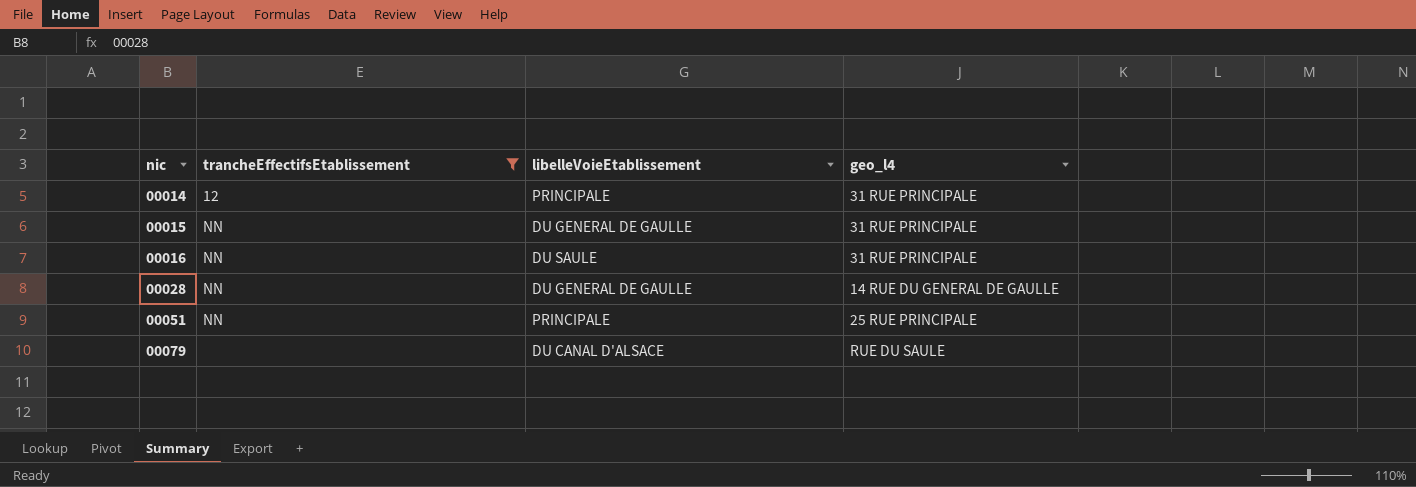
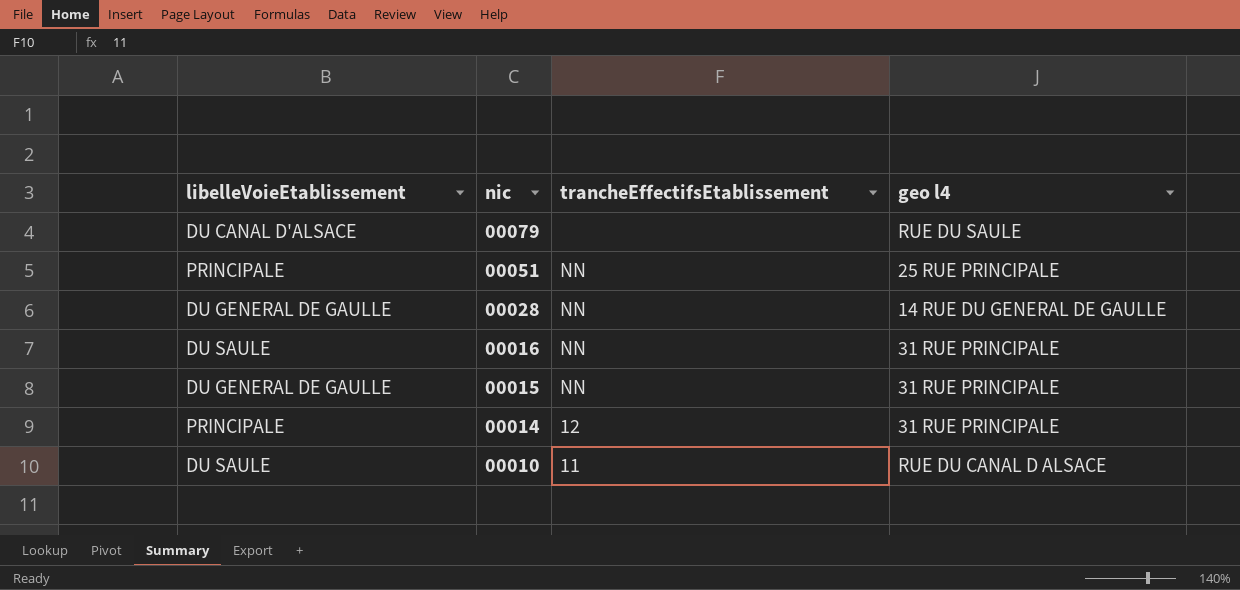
filter: trancheEffectifsEtablissement != 11 -> none
row order: nic ascending -> nic descending
column libelleVoieEtablissement | position: 3 -> 1
column name: geo_l4 -> geo l4

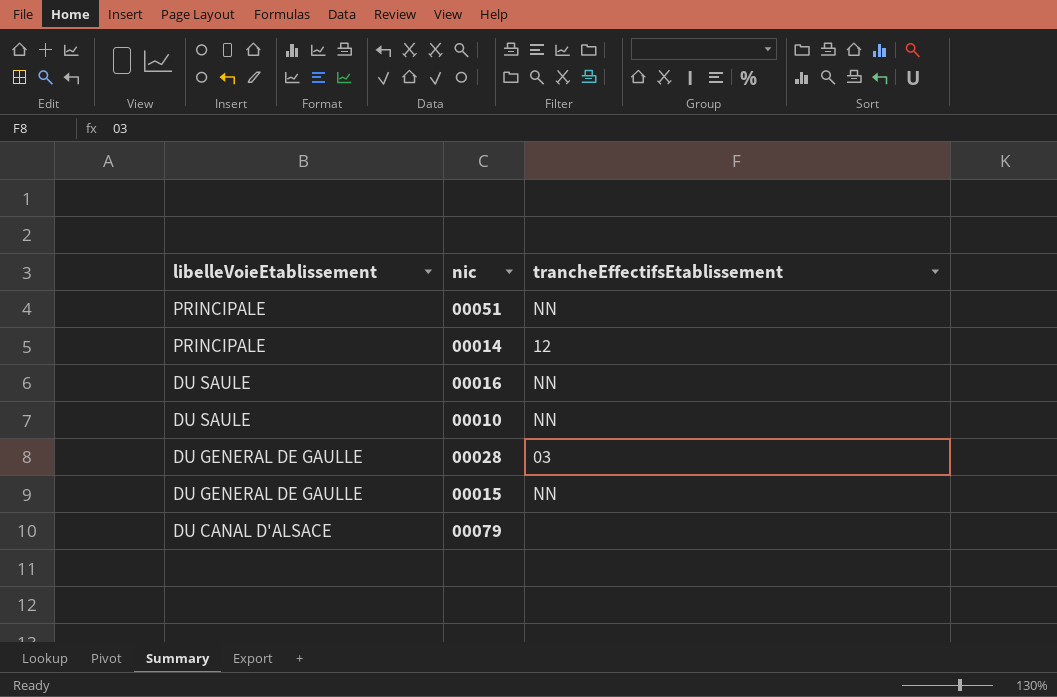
row order: nic descending -> libelleVoieEtablissement descending
column geo l4 | position: 4 -> none
00010 | trancheEffectifsEtablissement: 11 -> NN
00028 | trancheEffectifsEtablissement: NN -> 03

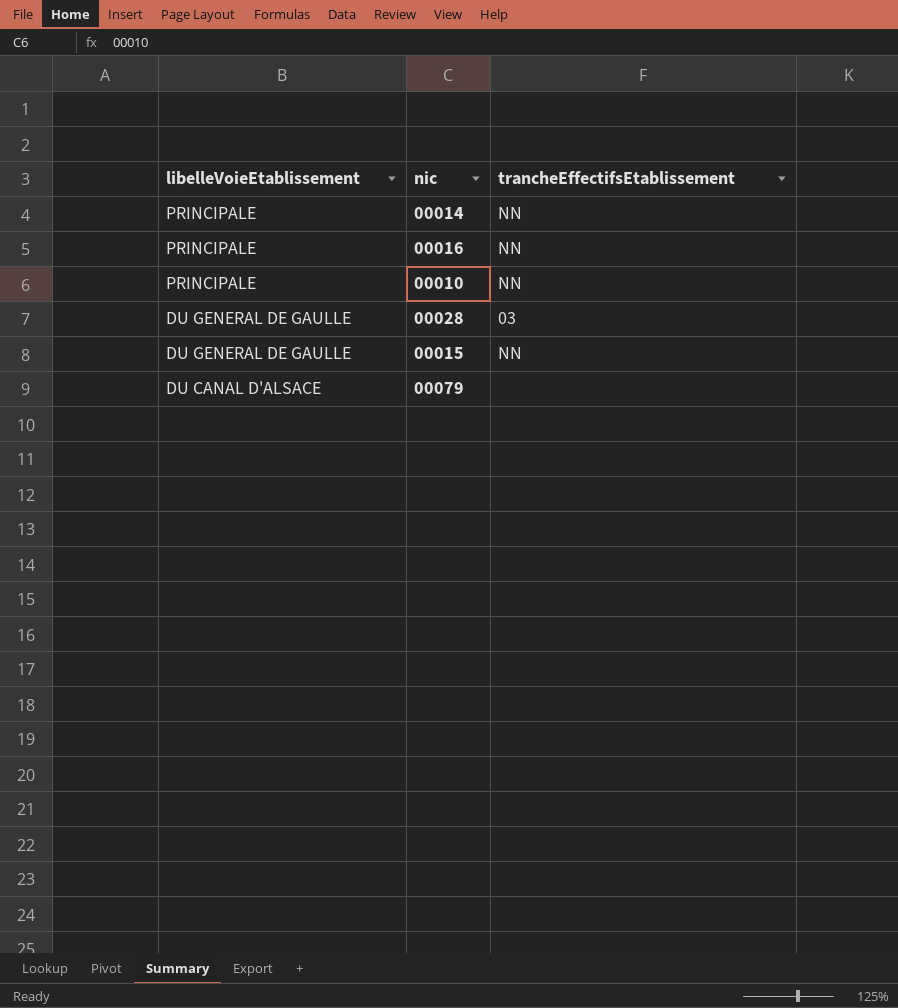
row 00051: PRINCIPALE | NN -> none
00014 | trancheEffectifsEtablissement: 12 -> NN
00016 | libelleVoieEtablissement: DU SAULE -> PRINCIPALE
00010 | libelleVoieEtablissement: DU SAULE -> PRINCIPALE

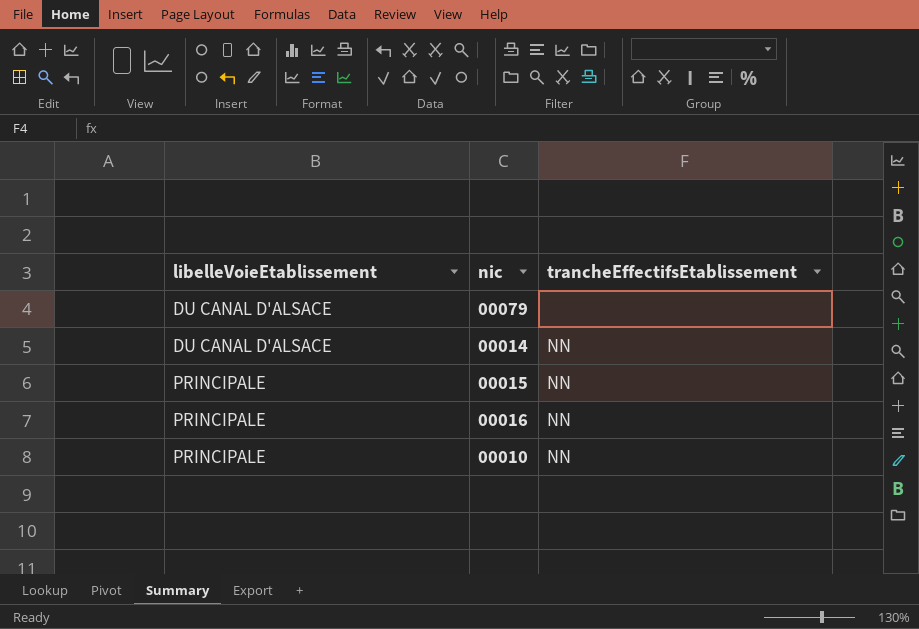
row order: libelleVoieEtablissement descending -> libelleVoieEtablissement ascending
row 00028: DU GENERAL DE GAULLE | 03 -> none
00014 | libelleVoieEtablissement: PRINCIPALE -> DU CANAL D'ALSACE
00015 | libelleVoieEtablissement: DU GENERAL DE GAULLE -> PRINCIPALE

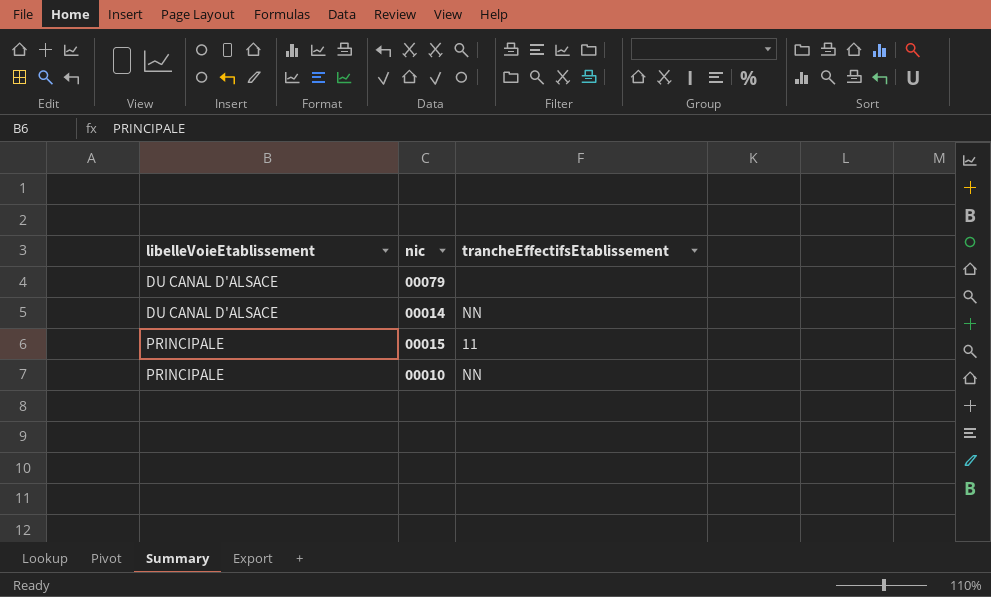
row 00016: PRINCIPALE | NN -> none
00015 | trancheEffectifsEtablissement: NN -> 11

